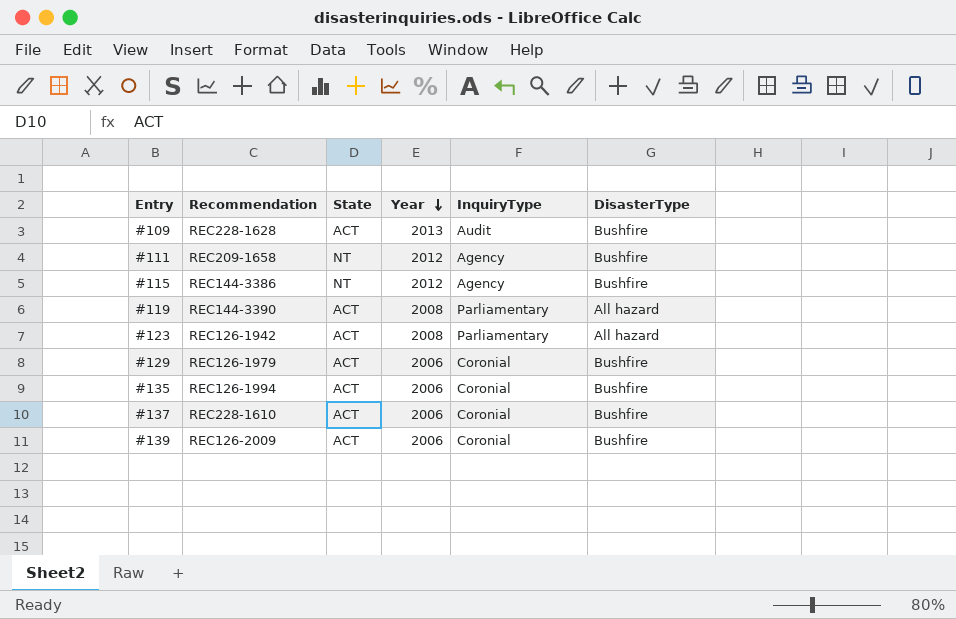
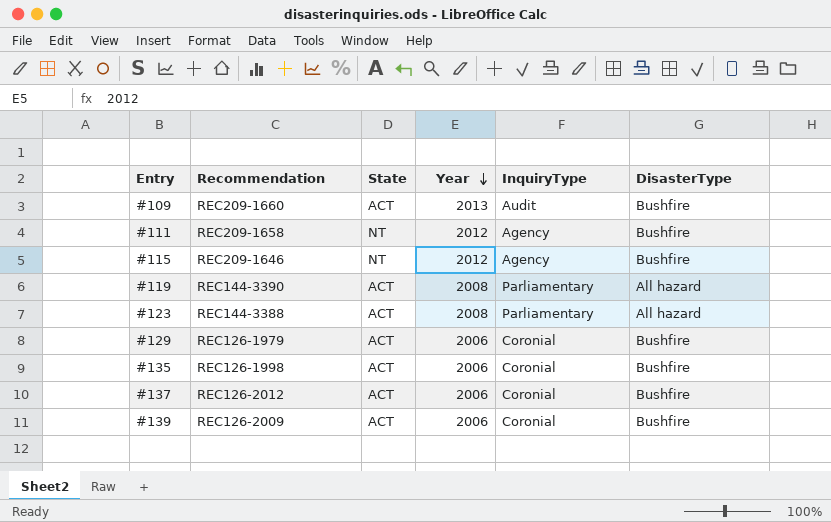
#109 | Recommendation: REC228-1628 -> REC209-1660
#115 | Recommendation: REC144-3386 -> REC209-1646
#123 | Recommendation: REC126-1942 -> REC144-3388
#135 | Recommendation: REC126-1994 -> REC126-1998
#137 | Recommendation: REC228-1610 -> REC126-2012

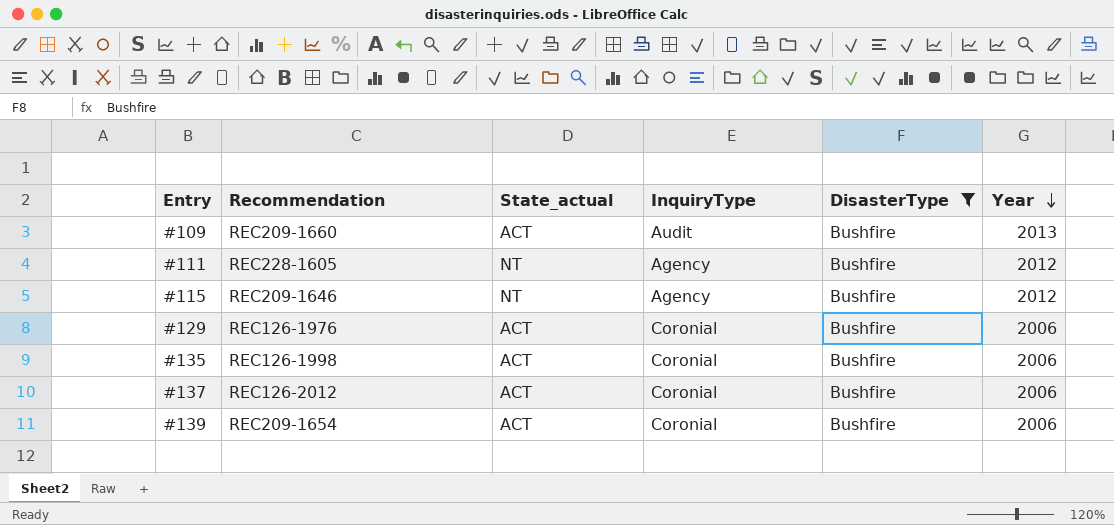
filter: none -> DisasterType = Bushfire
column name: State -> State_actual
column Year | position: 4 -> 6
#111 | Recommendation: REC209-1658 -> REC228-1605
#129 | Recommendation: REC126-1979 -> REC126-1976
#139 | Recommendation: REC126-2009 -> REC209-1654

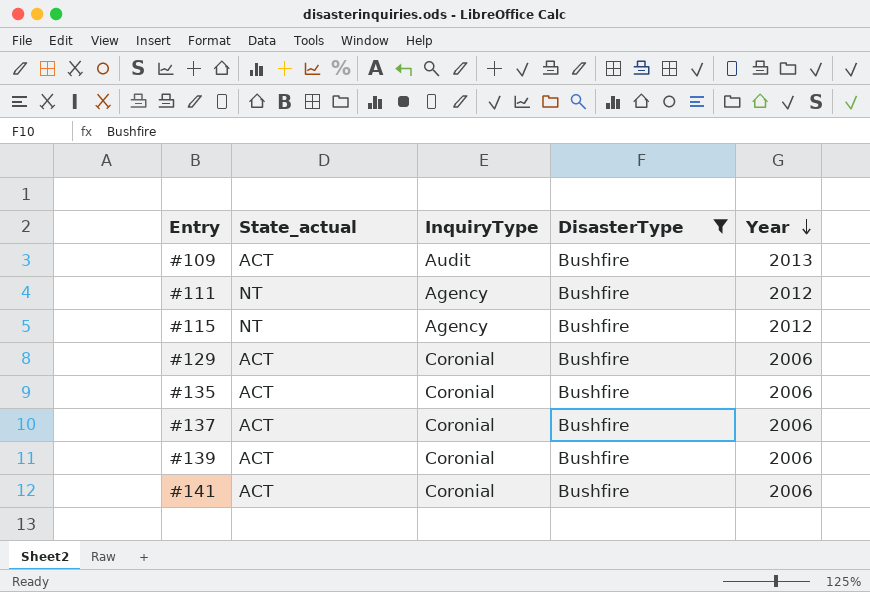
column Recommendation | position: 2 -> none
row #141: none -> ACT | Coronial | Bushfire | 2006

